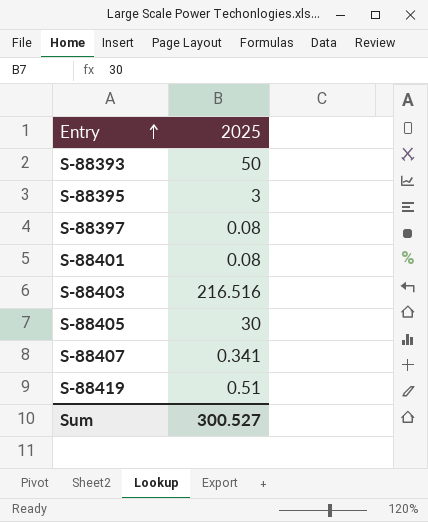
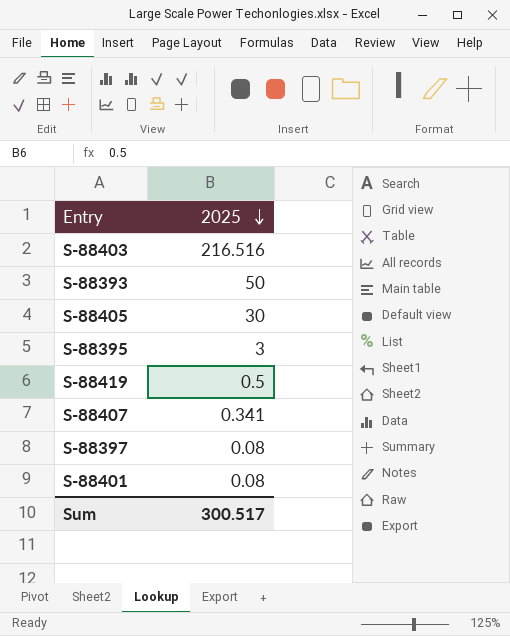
row order: Entry ascending -> 2025 descending
S-88419 | 2025: 0.51 -> 0.5
Sum | 2025: 300.527 -> 300.517

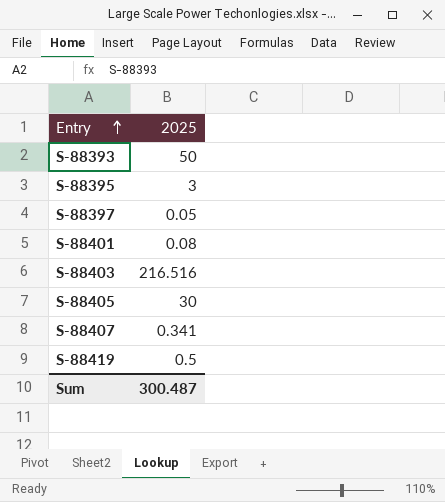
row order: 2025 descending -> Entry ascending
S-88397 | 2025: 0.08 -> 0.05
Sum | 2025: 300.517 -> 300.487

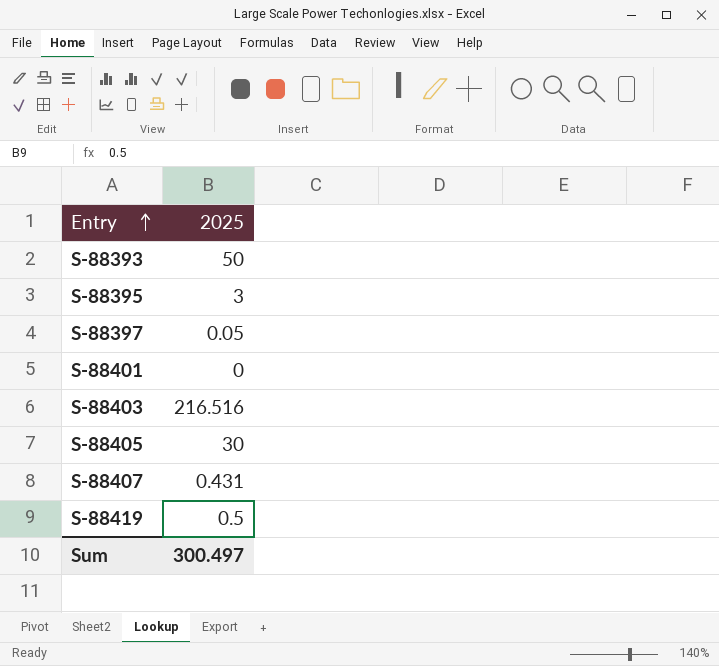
S-88401 | 2025: 0.08 -> 0
S-88407 | 2025: 0.341 -> 0.431
Sum | 2025: 300.487 -> 300.497

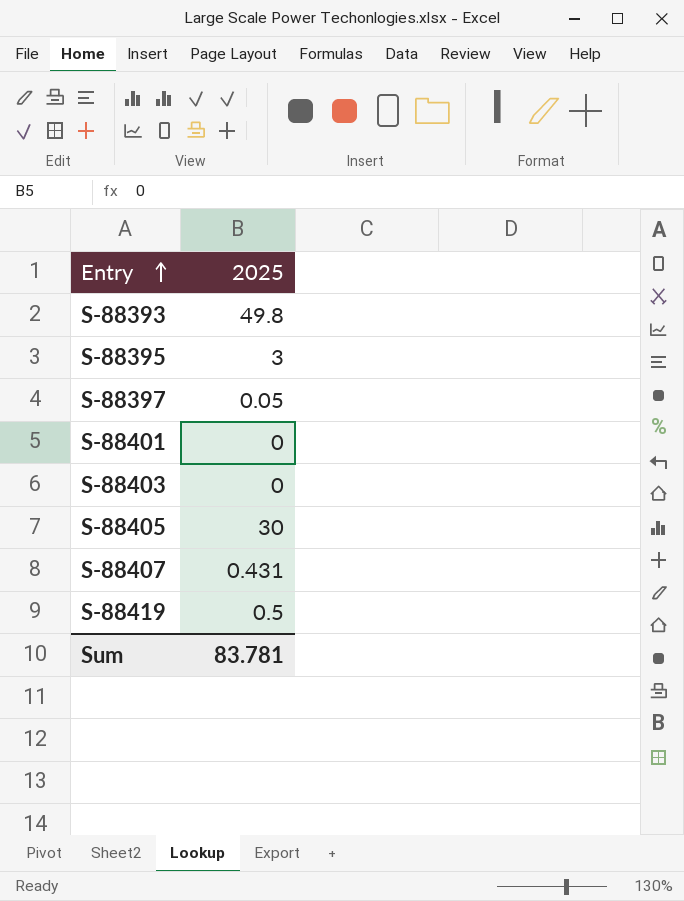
S-88393 | 2025: 50 -> 49.8
S-88403 | 2025: 216.516 -> 0
Sum | 2025: 300.497 -> 83.781

